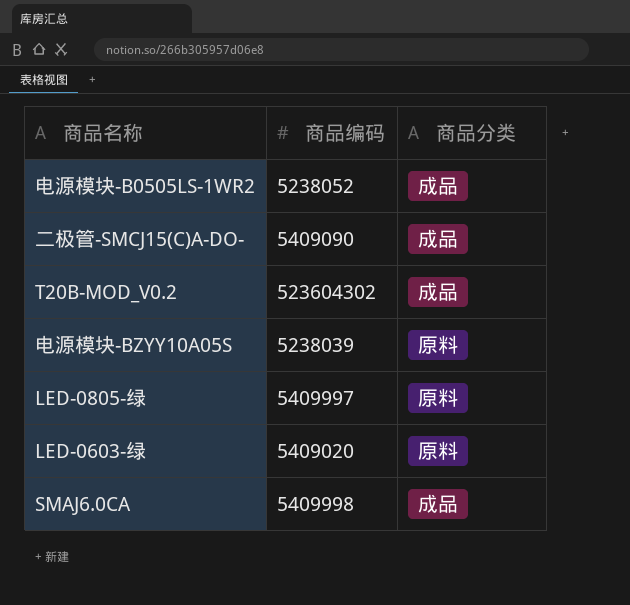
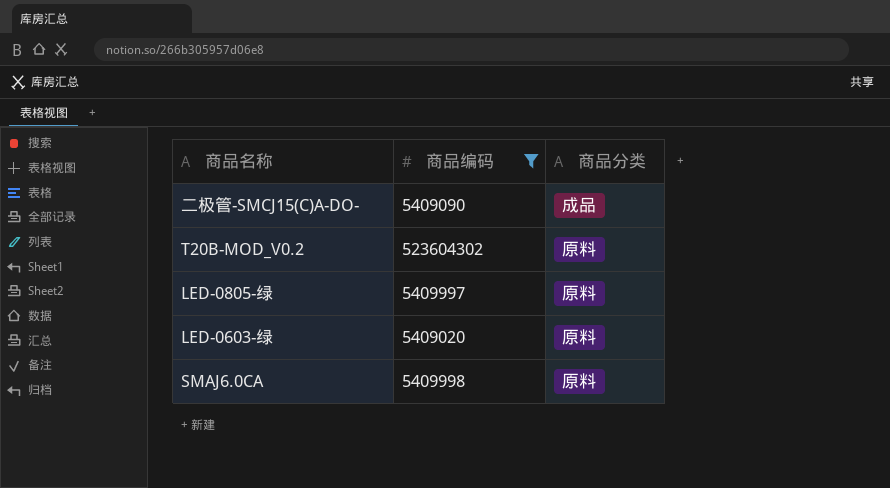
filter: none -> 商品编码 >= 5409020
T20B-MOD_V0.2 | 商品分类: 成品 -> 原料
SMAJ6.0CA | 商品分类: 成品 -> 原料

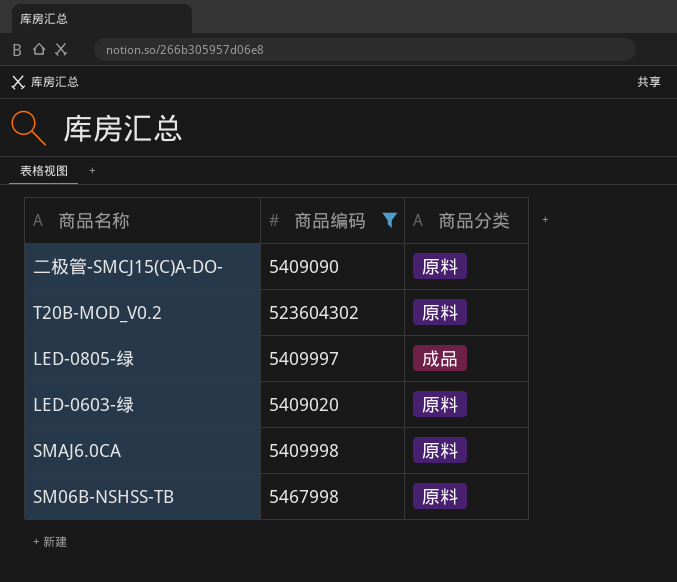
二极管-SMCJ15(C)A-DO- | 商品分类: 成品 -> 原料
LED-0805-绿 | 商品分类: 原料 -> 成品
row SM06B-NSHSS-TB: none -> 5467998 | 原料

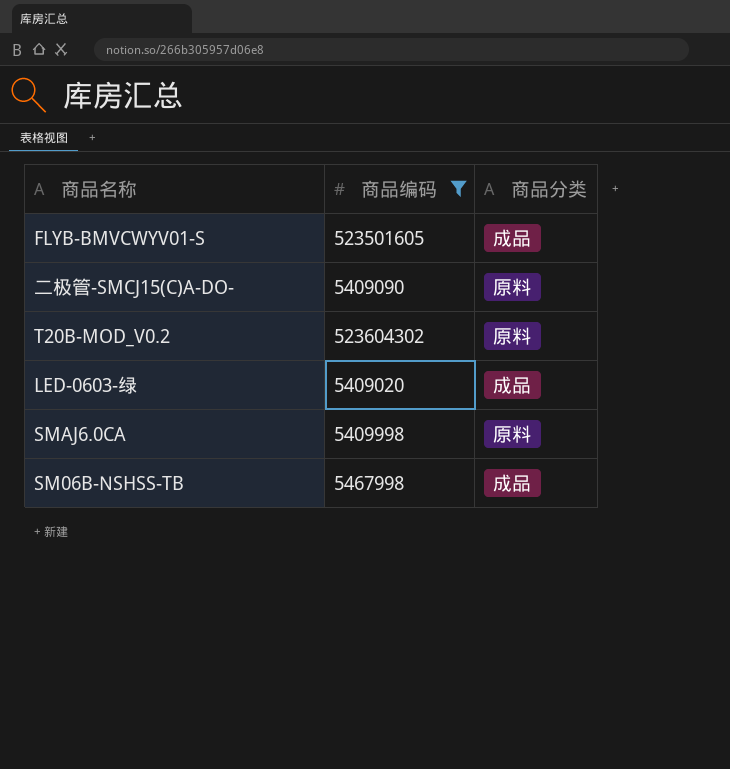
row LED-0805-绿: 5409997 | 成品 -> none
row FLYB-BMVCWYV01-S: none -> 523501605 | 成品
LED-0603-绿 | 商品分类: 原料 -> 成品
SM06B-NSHSS-TB | 商品分类: 原料 -> 成品

